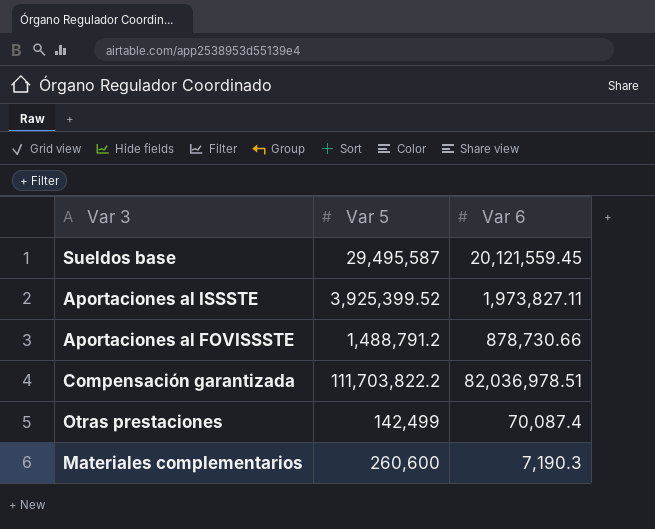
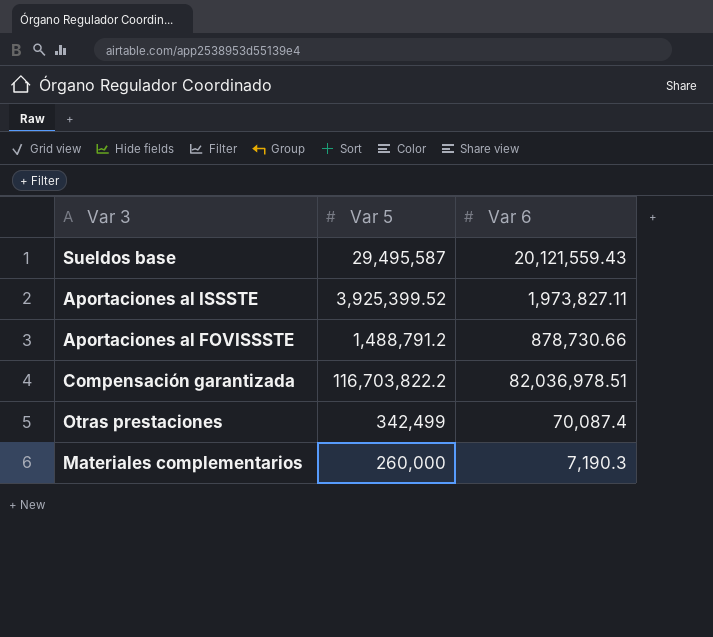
Sueldos base | Var 6: 20,121,559.45 -> 20,121,559.43
Compensación garantizada | Var 5: 111,703,822.2 -> 116,703,822.2
Otras prestaciones | Var 5: 142,499 -> 342,499
Materiales complementarios | Var 5: 260,600 -> 260,000

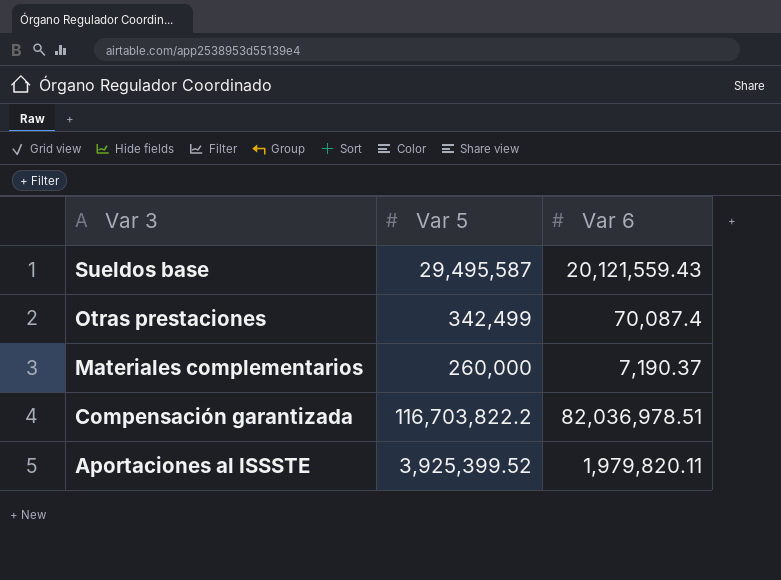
row order: none -> Var 3 descending
row Aportaciones al FOVISSSTE: 1,488,791.2 | 878,730.66 -> none
Materiales complementarios | Var 6: 7,190.3 -> 7,190.37
Aportaciones al ISSSTE | Var 6: 1,973,827.11 -> 1,979,820.11

